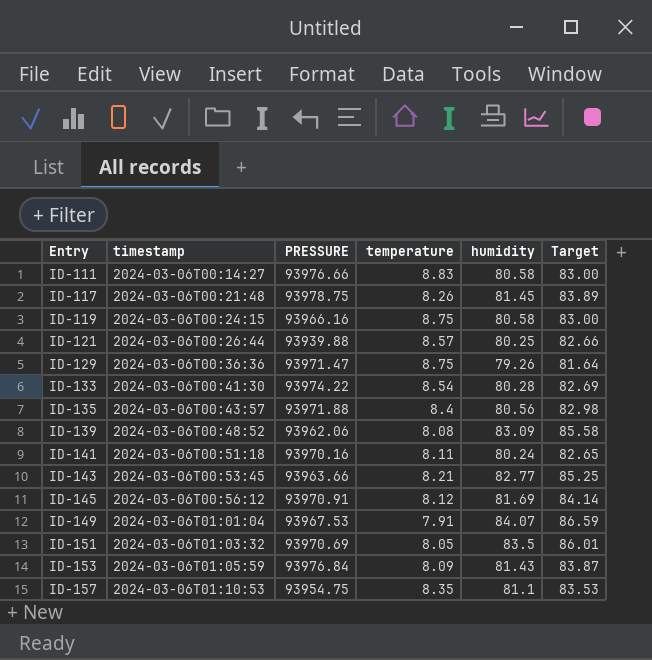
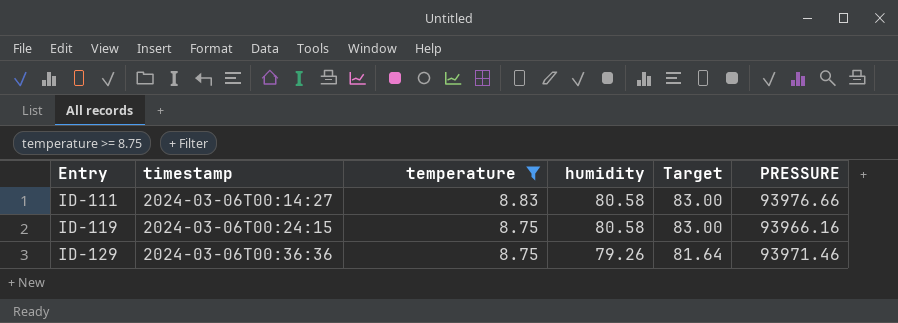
filter: none -> temperature >= 8.75
column PRESSURE | position: 3 -> 6
ID-129 | PRESSURE: 93971.47 -> 93971.46

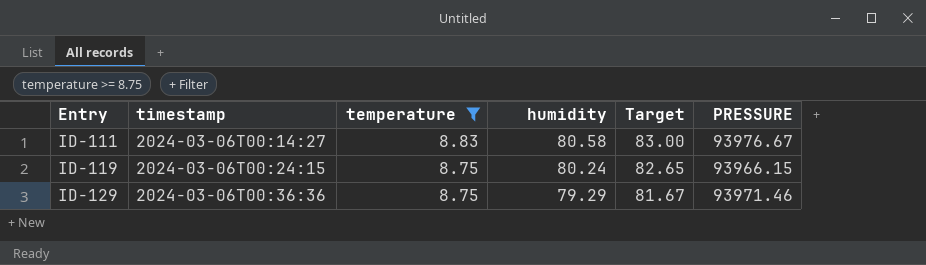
ID-111 | PRESSURE: 93976.66 -> 93976.67
ID-119 | humidity: 80.58 -> 80.24
ID-119 | Target: 83.00 -> 82.65
ID-119 | PRESSURE: 93966.16 -> 93966.15
ID-129 | humidity: 79.26 -> 79.29
ID-129 | Target: 81.64 -> 81.67

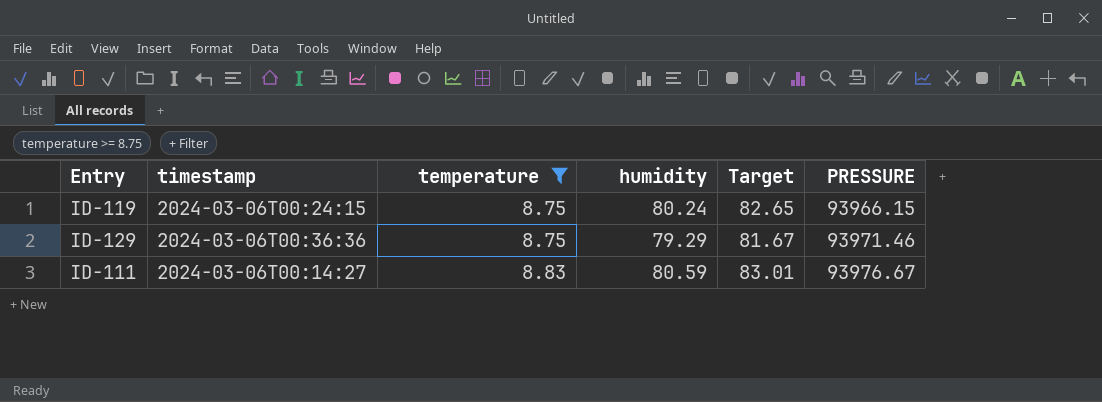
row order: Entry ascending -> temperature ascending
ID-111 | humidity: 80.58 -> 80.59
ID-111 | Target: 83.00 -> 83.01

